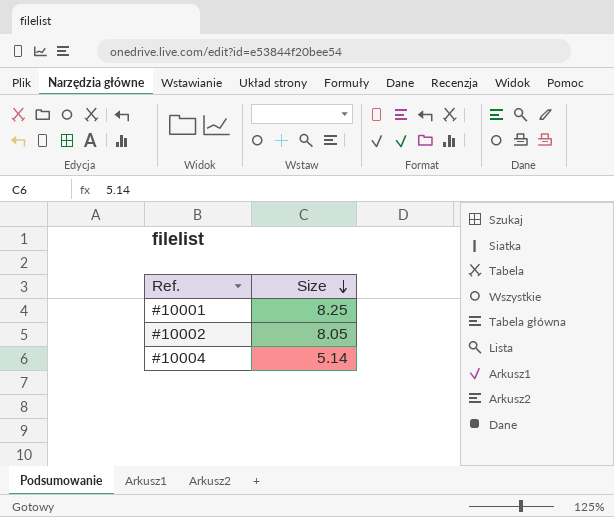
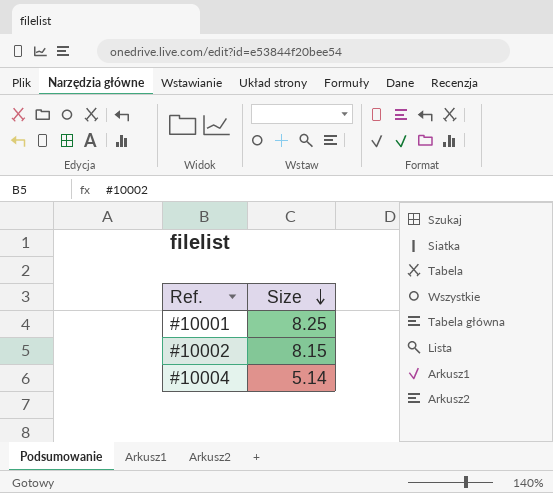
#10002 | Size: 8.05 -> 8.15

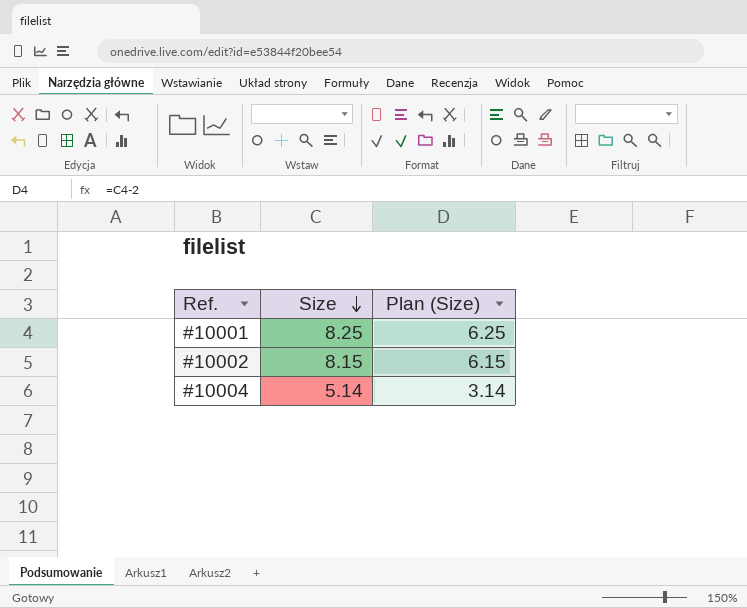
column Plan (Size) | formula: none -> [Size] - 2

